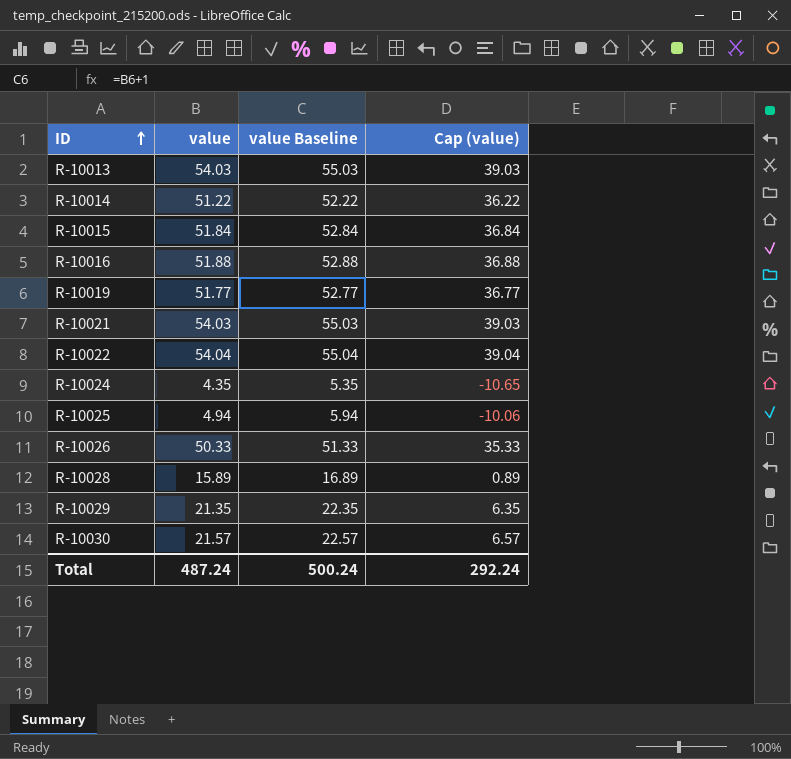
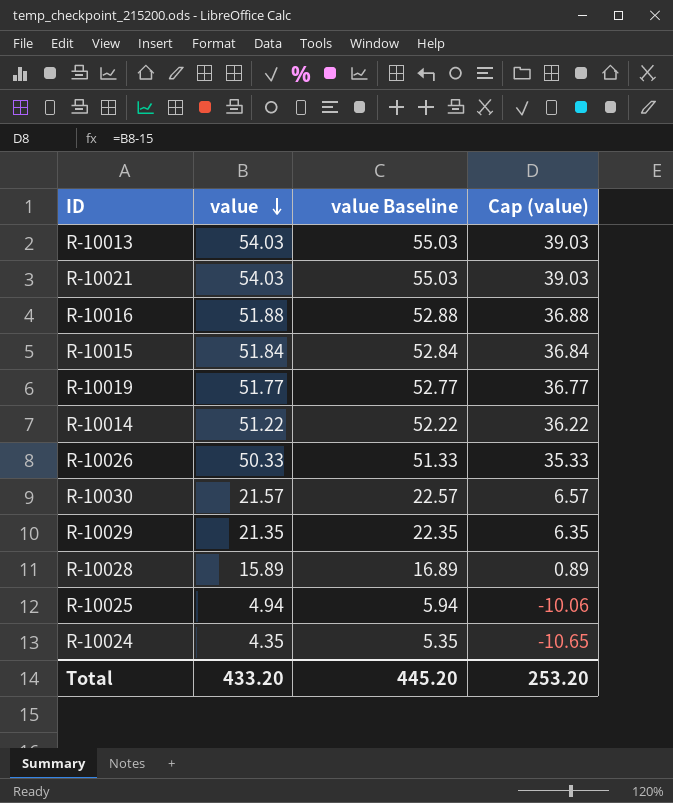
row order: ID ascending -> value descending
row R-10022: 54.04 | 55.04 | 39.04 -> none
Total | value: 487.24 -> 433.20
Total | value Baseline: 500.24 -> 445.20
Total | Cap (value): 292.24 -> 253.20

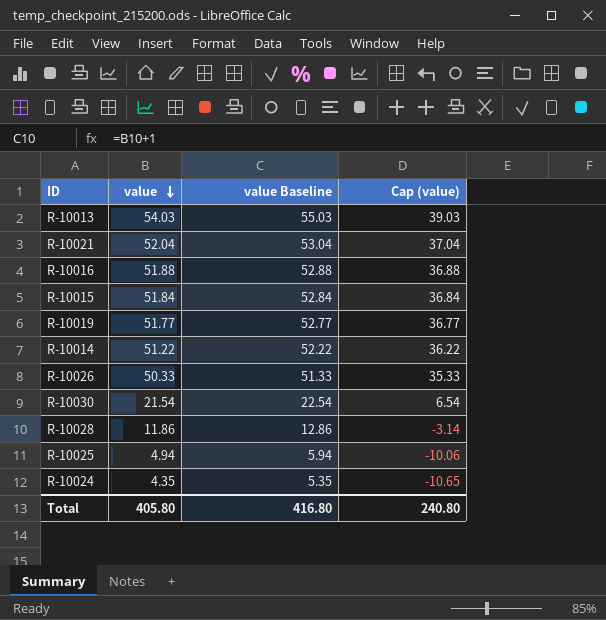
row R-10029: 21.35 | 22.35 | 6.35 -> none
R-10021 | value: 54.03 -> 52.04
R-10021 | value Baseline: 55.03 -> 53.04
R-10021 | Cap (value): 39.03 -> 37.04
R-10030 | value: 21.57 -> 21.54
R-10030 | value Baseline: 22.57 -> 22.54
R-10030 | Cap (value): 6.57 -> 6.54
R-10028 | value: 15.89 -> 11.86
R-10028 | value Baseline: 16.89 -> 12.86
R-10028 | Cap (value): 0.89 -> -3.14
Total | value: 433.20 -> 405.80
Total | value Baseline: 445.20 -> 416.80
Total | Cap (value): 253.20 -> 240.80

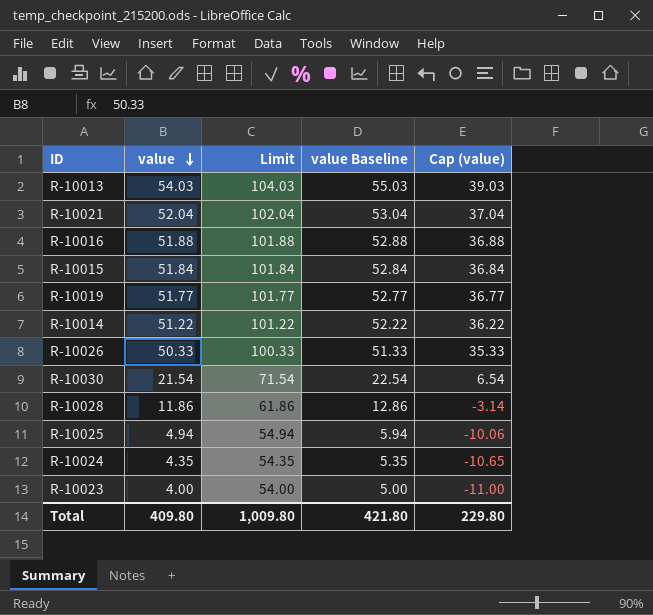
column Limit | formula: none -> [value] + 50
row R-10023: none -> 4.00 | 54.00 | 5.00 | -11.00
Total | value: 405.80 -> 409.80
Total | value Baseline: 416.80 -> 421.80
Total | Cap (value): 240.80 -> 229.80

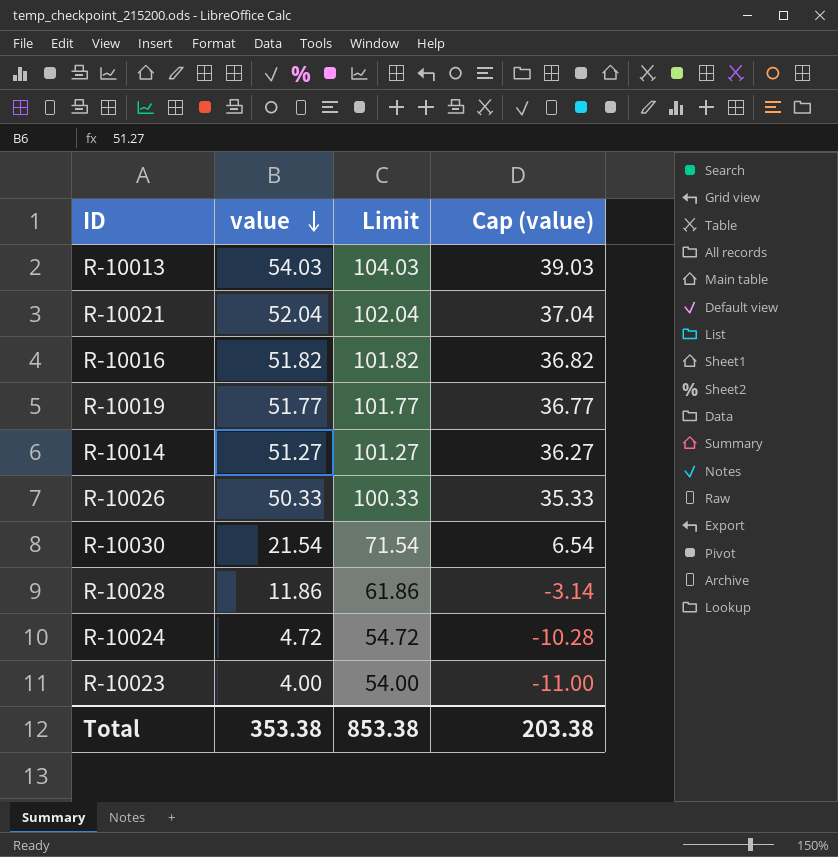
column value Baseline | formula: [value] + 1 -> none
row R-10015: 51.84 | 101.84 | 52.84 | 36.84 -> none
row R-10025: 4.94 | 54.94 | 5.94 | -10.06 -> none
R-10016 | value: 51.88 -> 51.82
R-10016 | Limit: 101.88 -> 101.82
R-10016 | Cap (value): 36.88 -> 36.82
R-10014 | value: 51.22 -> 51.27
R-10014 | Limit: 101.22 -> 101.27
R-10014 | Cap (value): 36.22 -> 36.27
R-10024 | value: 4.35 -> 4.72
R-10024 | Limit: 54.35 -> 54.72
R-10024 | Cap (value): -10.65 -> -10.28
Total | value: 409.80 -> 353.38
Total | Limit: 1,009.80 -> 853.38
Total | Cap (value): 229.80 -> 203.38

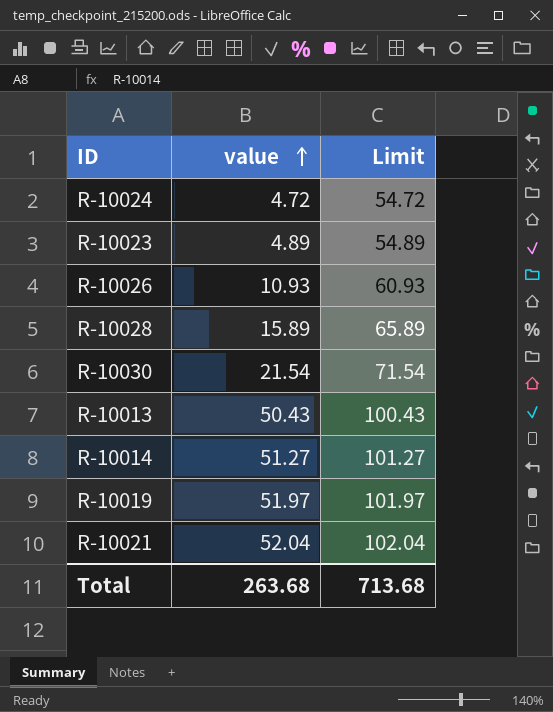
row order: value descending -> value ascending
column Cap (value) | formula: [value] - 15 -> none
row R-10016: 51.82 | 101.82 | 36.82 -> none
R-10023 | value: 4.00 -> 4.89
R-10023 | Limit: 54.00 -> 54.89
R-10026 | value: 50.33 -> 10.93
R-10026 | Limit: 100.33 -> 60.93
R-10028 | value: 11.86 -> 15.89
R-10028 | Limit: 61.86 -> 65.89
R-10013 | value: 54.03 -> 50.43
R-10013 | Limit: 104.03 -> 100.43
R-10019 | value: 51.77 -> 51.97
R-10019 | Limit: 101.77 -> 101.97
Total | value: 353.38 -> 263.68
Total | Limit: 853.38 -> 713.68

